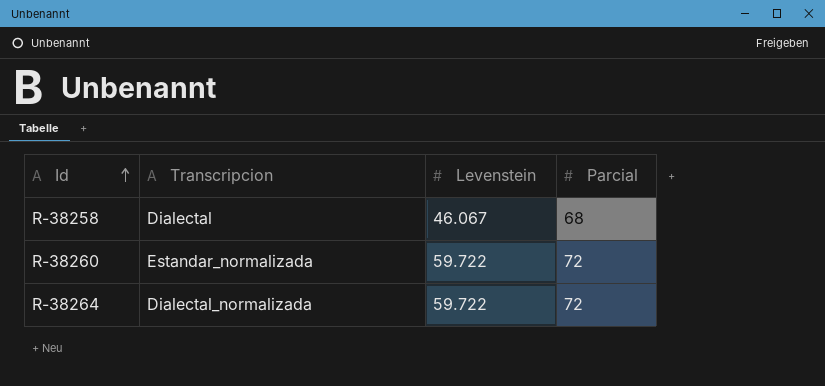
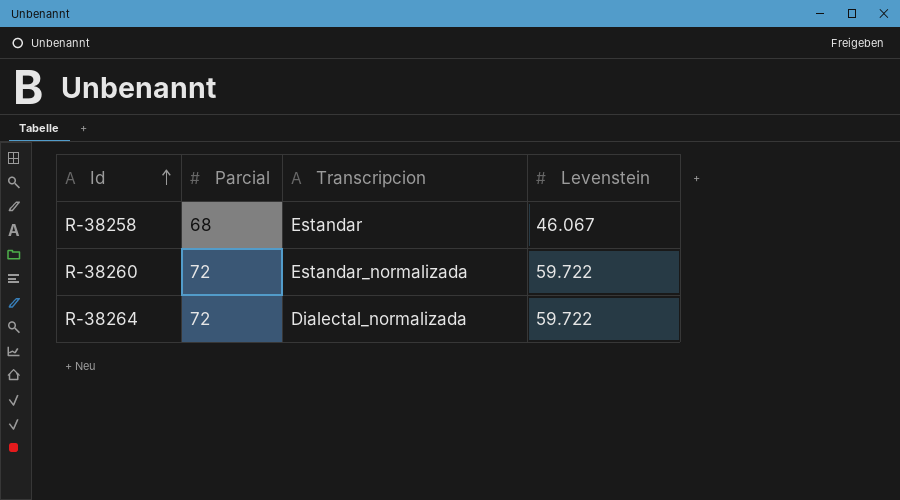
column Parcial | position: 4 -> 2
R-38258 | Transcripcion: Dialectal -> Estandar

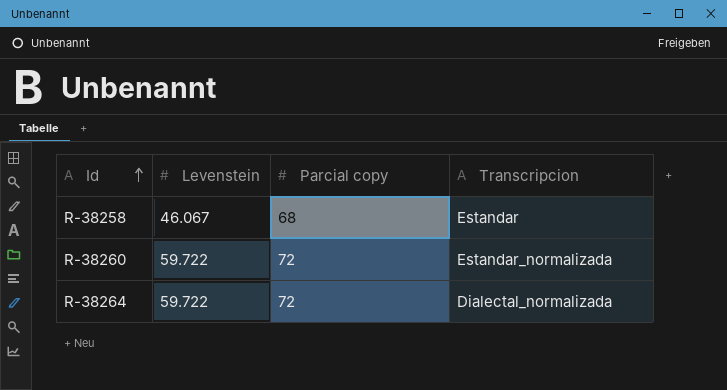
column Levenstein | position: 4 -> 2
column name: Parcial -> Parcial copy

